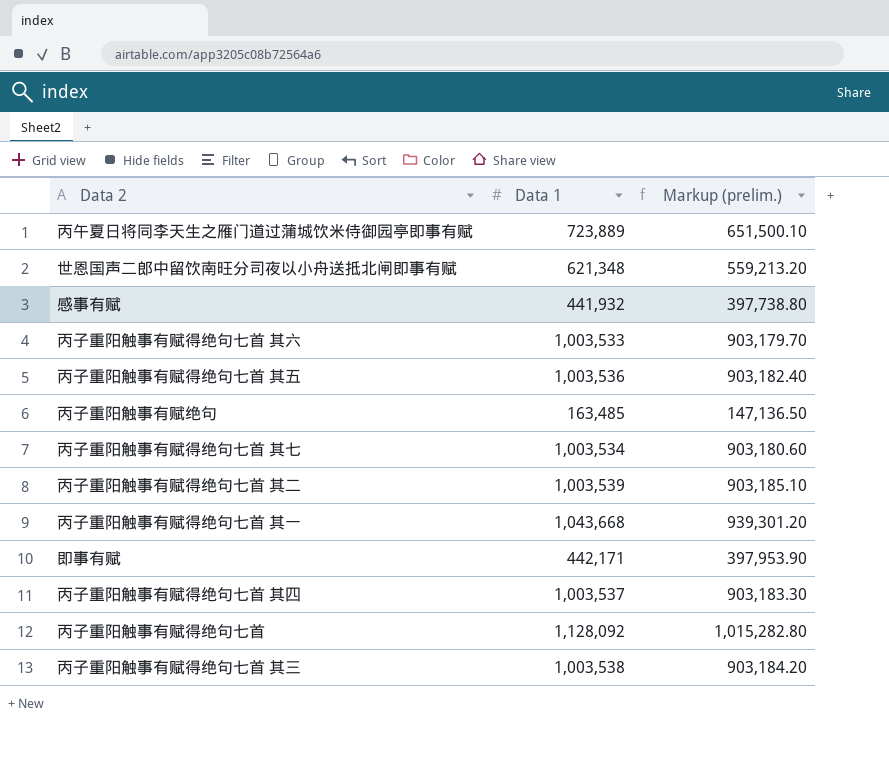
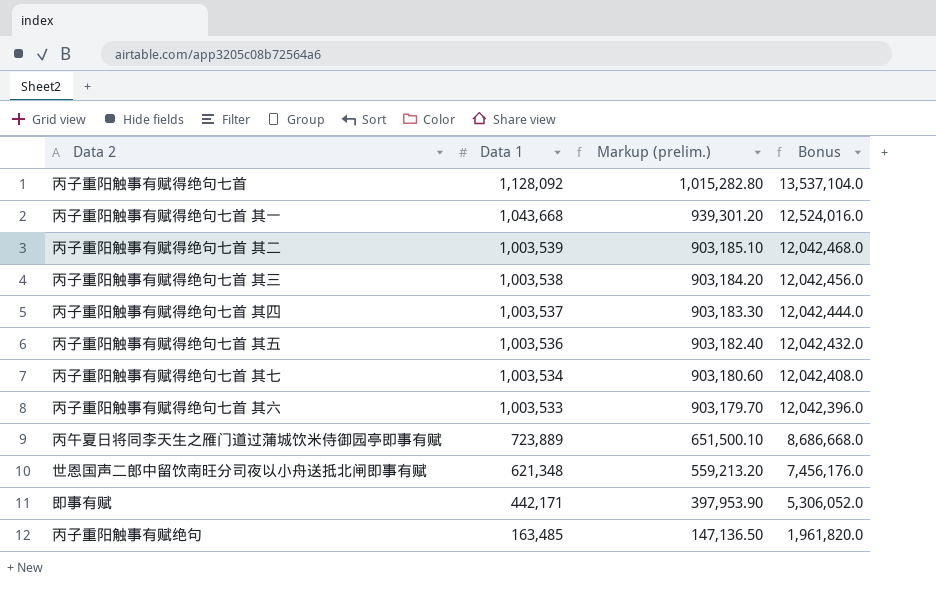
row order: none -> Data 1 descending
column Bonus | formula: none -> [Data 1] * 12
row 感事有赋: 441,932 | 397,738.80 -> none

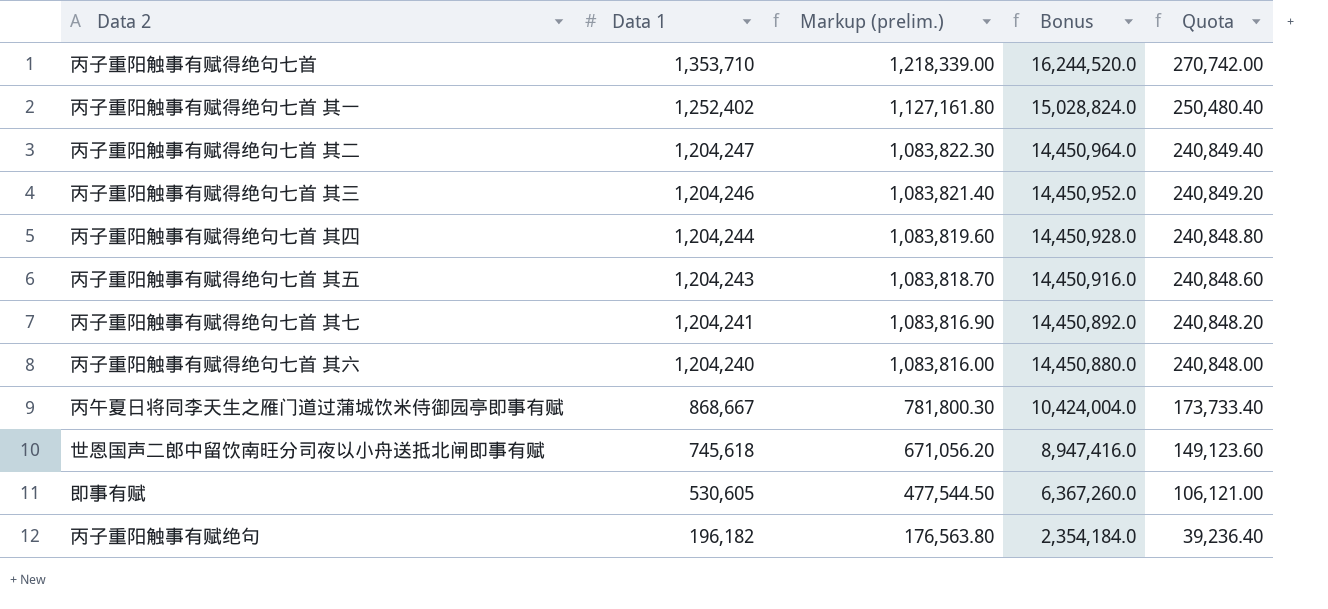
column Quota | formula: none -> [Data 1] * 0.2
丙子重阳触事有赋得绝句七首 | Data 1: 1,128,092 -> 1,353,710
丙子重阳触事有赋得绝句七首 | Markup (prelim.): 1,015,282.80 -> 1,218,339.00
丙子重阳触事有赋得绝句七首 | Bonus: 13,537,104.0 -> 16,244,520.0
丙子重阳触事有赋得绝句七首 其一 | Data 1: 1,043,668 -> 1,252,402
丙子重阳触事有赋得绝句七首 其一 | Markup (prelim.): 939,301.20 -> 1,127,161.80
丙子重阳触事有赋得绝句七首 其一 | Bonus: 12,524,016.0 -> 15,028,824.0
丙子重阳触事有赋得绝句七首 其二 | Data 1: 1,003,539 -> 1,204,247
丙子重阳触事有赋得绝句七首 其二 | Markup (prelim.): 903,185.10 -> 1,083,822.30
丙子重阳触事有赋得绝句七首 其二 | Bonus: 12,042,468.0 -> 14,450,964.0
丙子重阳触事有赋得绝句七首 其三 | Data 1: 1,003,538 -> 1,204,246
丙子重阳触事有赋得绝句七首 其三 | Markup (prelim.): 903,184.20 -> 1,083,821.40
丙子重阳触事有赋得绝句七首 其三 | Bonus: 12,042,456.0 -> 14,450,952.0
丙子重阳触事有赋得绝句七首 其四 | Data 1: 1,003,537 -> 1,204,244
丙子重阳触事有赋得绝句七首 其四 | Markup (prelim.): 903,183.30 -> 1,083,819.60
丙子重阳触事有赋得绝句七首 其四 | Bonus: 12,042,444.0 -> 14,450,928.0
丙子重阳触事有赋得绝句七首 其五 | Data 1: 1,003,536 -> 1,204,243
丙子重阳触事有赋得绝句七首 其五 | Markup (prelim.): 903,182.40 -> 1,083,818.70
丙子重阳触事有赋得绝句七首 其五 | Bonus: 12,042,432.0 -> 14,450,916.0
丙子重阳触事有赋得绝句七首 其七 | Data 1: 1,003,534 -> 1,204,241
丙子重阳触事有赋得绝句七首 其七 | Markup (prelim.): 903,180.60 -> 1,083,816.90
丙子重阳触事有赋得绝句七首 其七 | Bonus: 12,042,408.0 -> 14,450,892.0
丙子重阳触事有赋得绝句七首 其六 | Data 1: 1,003,533 -> 1,204,240
丙子重阳触事有赋得绝句七首 其六 | Markup (prelim.): 903,179.70 -> 1,083,816.00
丙子重阳触事有赋得绝句七首 其六 | Bonus: 12,042,396.0 -> 14,450,880.0
丙午夏日将同李天生之雁门道过蒲城饮米侍御园亭即事有赋 | Data 1: 723,889 -> 868,667
丙午夏日将同李天生之雁门道过蒲城饮米侍御园亭即事有赋 | Markup (prelim.): 651,500.10 -> 781,800.30
丙午夏日将同李天生之雁门道过蒲城饮米侍御园亭即事有赋 | Bonus: 8,686,668.0 -> 10,424,004.0
世恩国声二郎中留饮南旺分司夜以小舟送抵北闸即事有赋 | Data 1: 621,348 -> 745,618
世恩国声二郎中留饮南旺分司夜以小舟送抵北闸即事有赋 | Markup (prelim.): 559,213.20 -> 671,056.20
世恩国声二郎中留饮南旺分司夜以小舟送抵北闸即事有赋 | Bonus: 7,456,176.0 -> 8,947,416.0
即事有赋 | Data 1: 442,171 -> 530,605
即事有赋 | Markup (prelim.): 397,953.90 -> 477,544.50
即事有赋 | Bonus: 5,306,052.0 -> 6,367,260.0
丙子重阳触事有赋绝句 | Data 1: 163,485 -> 196,182
丙子重阳触事有赋绝句 | Markup (prelim.): 147,136.50 -> 176,563.80
丙子重阳触事有赋绝句 | Bonus: 1,961,820.0 -> 2,354,184.0

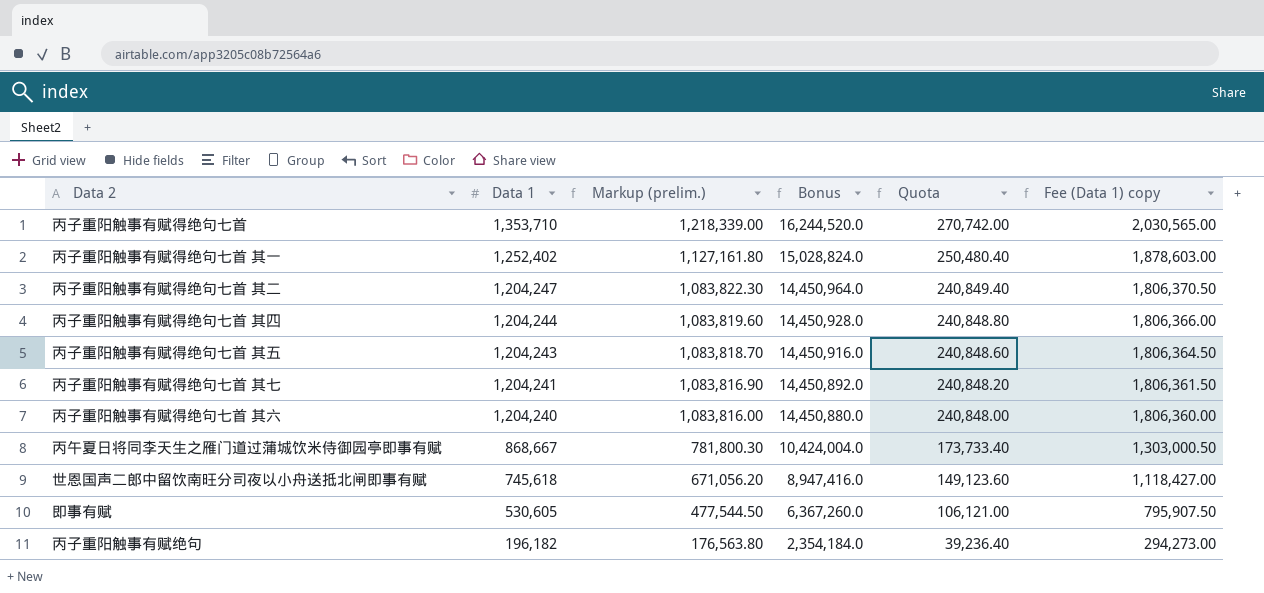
column Fee (Data 1) copy | formula: none -> [Data 1] * 1.5
row 丙子重阳触事有赋得绝句七首 其三: 1,204,246 | 1,083,821.40 | 14,450,952.0 | 240,849.20 -> none

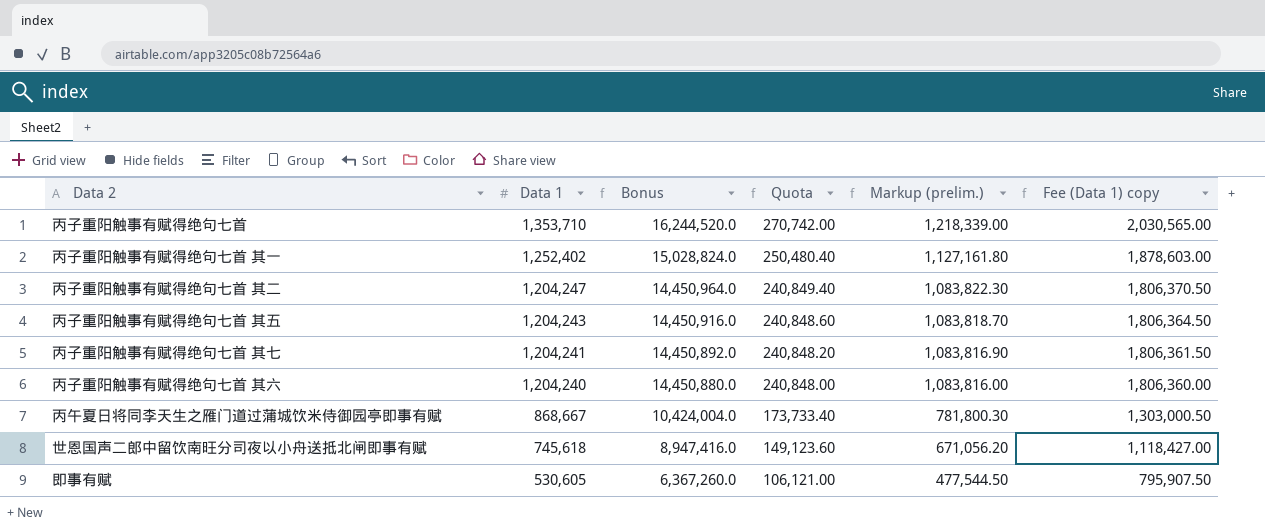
column Markup (prelim.) | position: 3 -> 5
row 丙子重阳触事有赋得绝句七首 其四: 1,204,244 | 1,083,819.60 | 14,450,928.0 | 240,848.80 | 1,806,366.00 -> none
row 丙子重阳触事有赋绝句: 196,182 | 176,563.80 | 2,354,184.0 | 39,236.40 | 294,273.00 -> none

